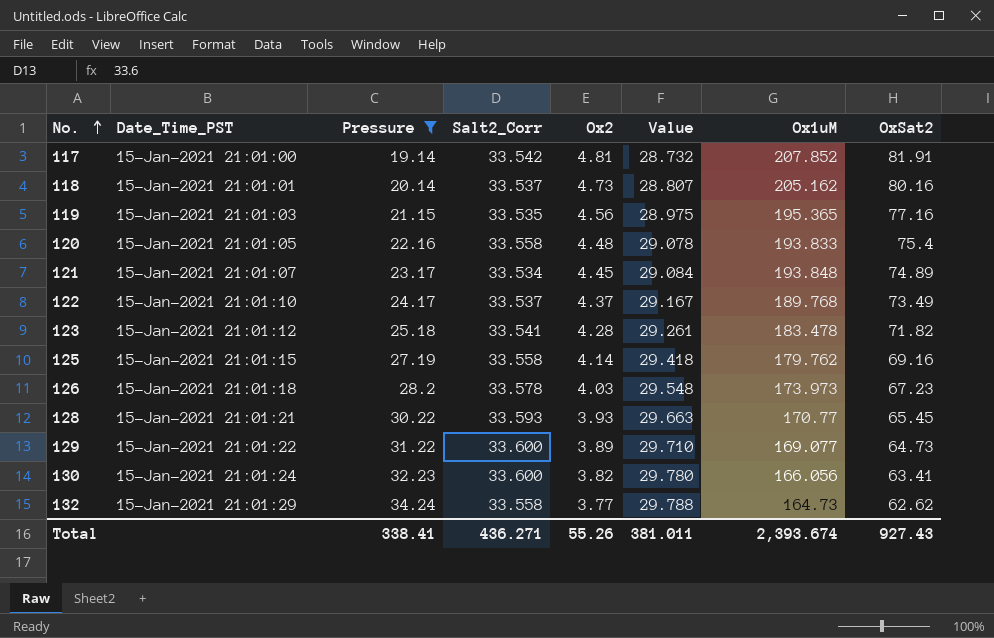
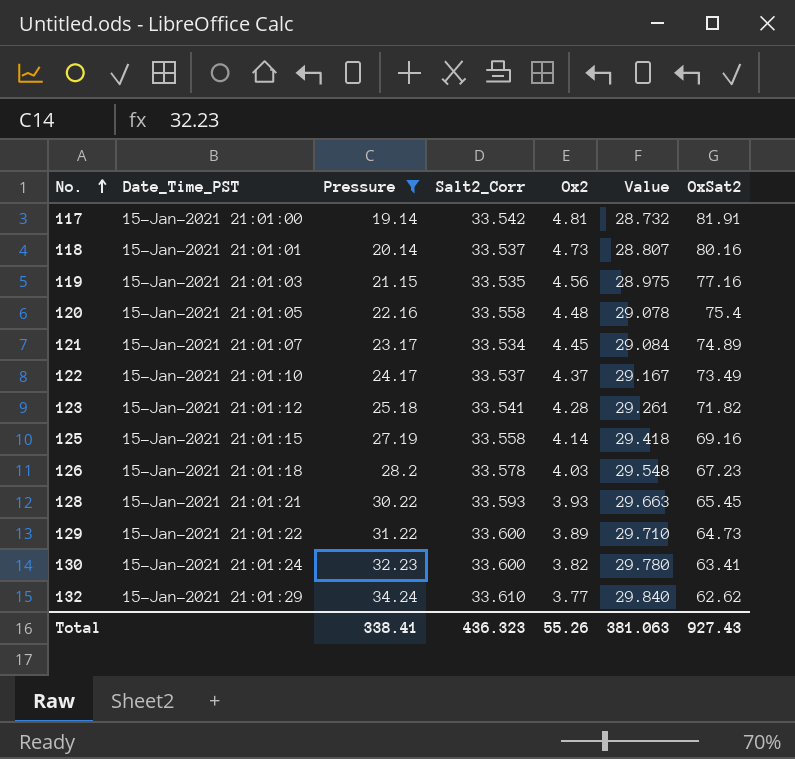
column Ox1uM | position: 7 -> none
132 | Salt2_Corr: 33.558 -> 33.610
132 | Value: 29.788 -> 29.840
Total | Salt2_Corr: 436.271 -> 436.323
Total | Value: 381.011 -> 381.063

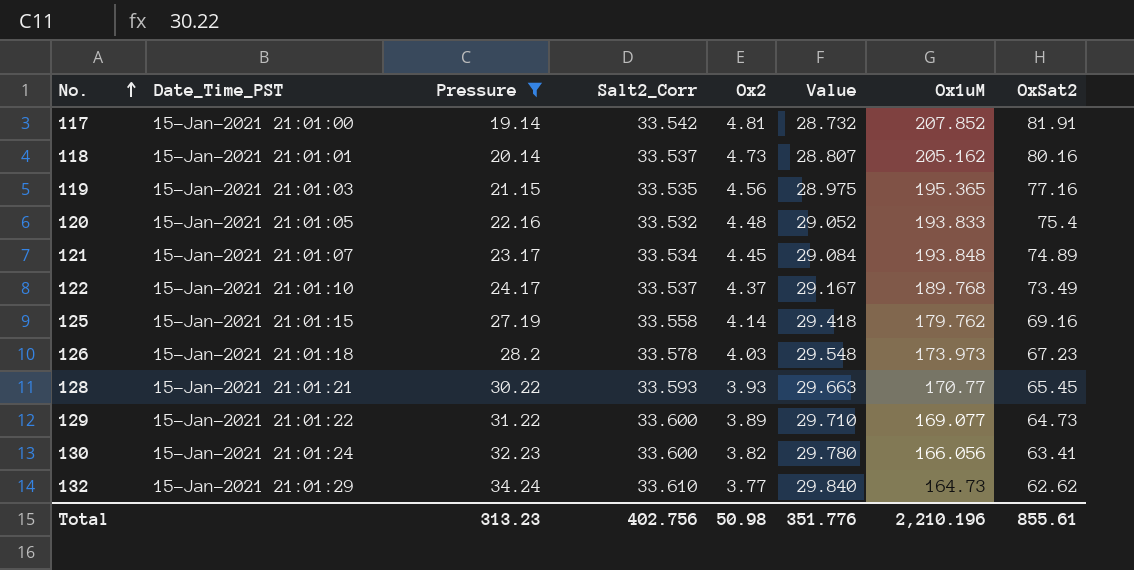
column Ox1uM | position: none -> 7
row 123: 15-Jan-2021 21:01:12 | 25.18 | 33.541 | 4.28 | 29.261 | 71.82 -> none
120 | Salt2_Corr: 33.558 -> 33.532
120 | Value: 29.078 -> 29.052
Total | Pressure: 338.41 -> 313.23
Total | Salt2_Corr: 436.323 -> 402.756
Total | Ox2: 55.26 -> 50.98
Total | Value: 381.063 -> 351.776
Total | OxSat2: 927.43 -> 855.61

